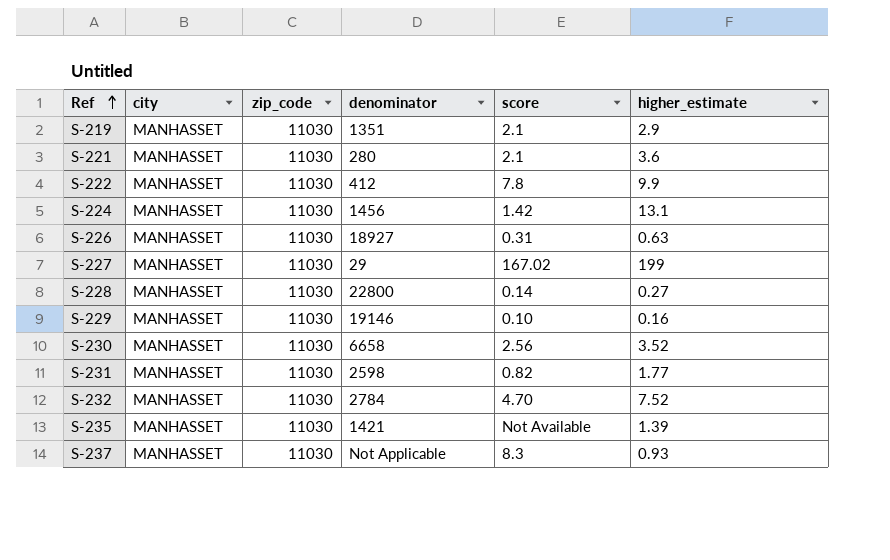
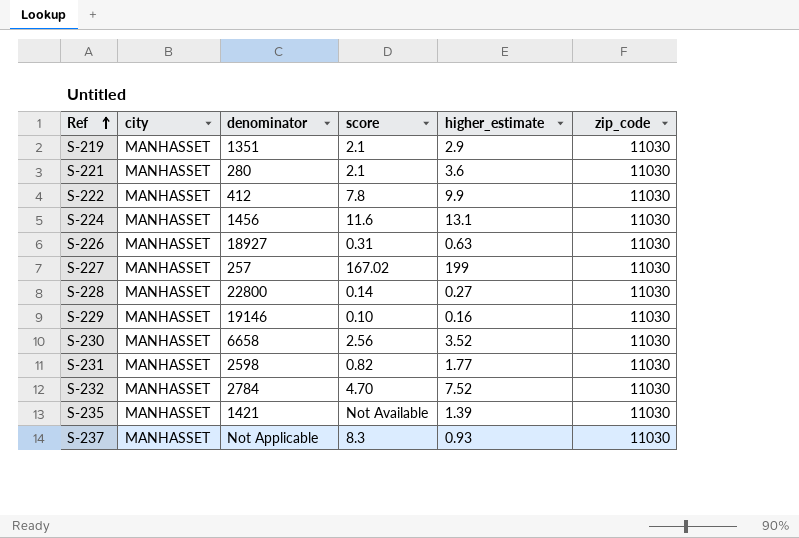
column zip_code | position: 3 -> 6
S-224 | score: 1.42 -> 11.6
S-227 | denominator: 29 -> 257

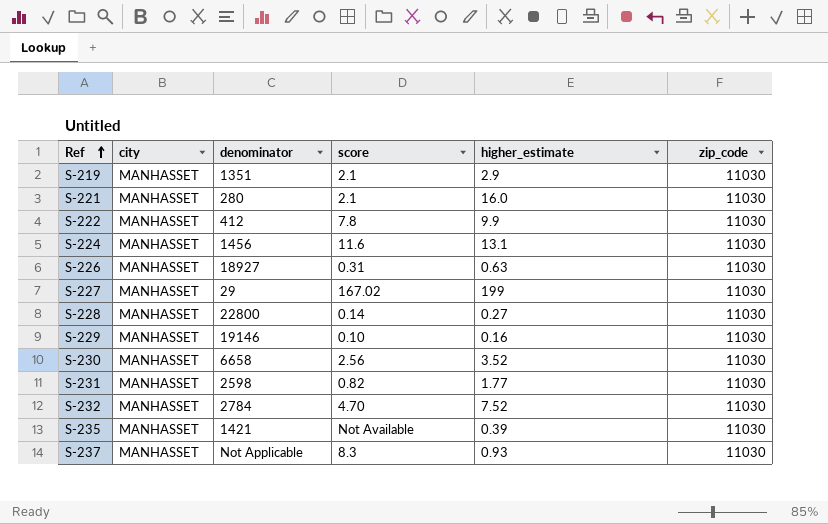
S-221 | higher_estimate: 3.6 -> 16.0
S-227 | denominator: 257 -> 29
S-235 | higher_estimate: 1.39 -> 0.39

